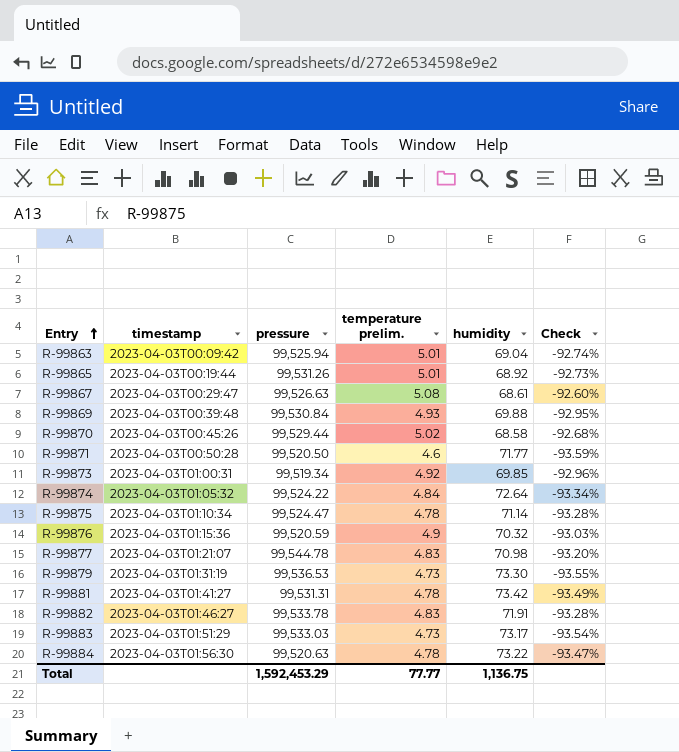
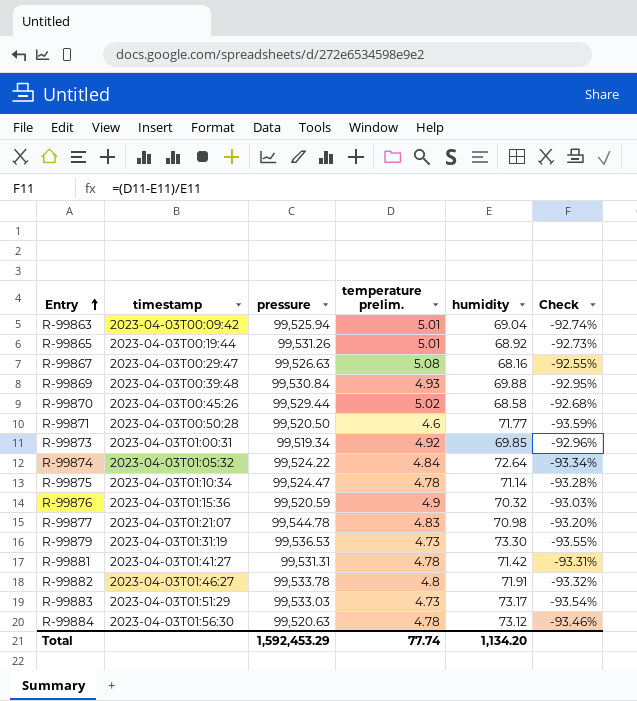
R-99867 | humidity: 68.61 -> 68.16
R-99867 | Check: -92.60% -> -92.55%
R-99881 | humidity: 73.42 -> 71.42
R-99881 | Check: -93.49% -> -93.31%
R-99882 | temperature prelim.: 4.83 -> 4.8
R-99882 | Check: -93.28% -> -93.32%
R-99884 | humidity: 73.22 -> 73.12
R-99884 | Check: -93.47% -> -93.46%
Total | temperature prelim.: 77.77 -> 77.74
Total | humidity: 1,136.75 -> 1,134.20

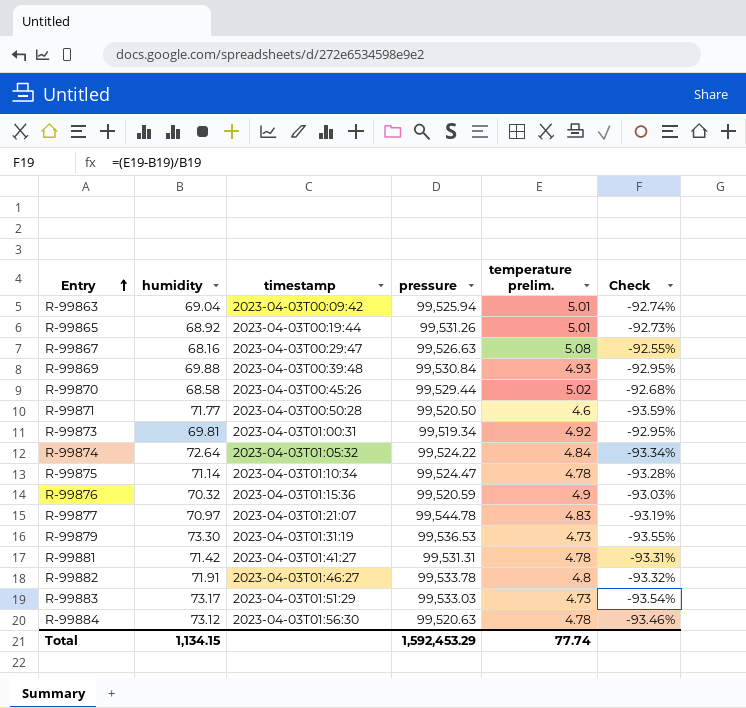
column humidity | position: 5 -> 2
R-99873 | humidity: 69.85 -> 69.81
R-99873 | Check: -92.96% -> -92.95%
R-99877 | humidity: 70.98 -> 70.97
R-99877 | Check: -93.20% -> -93.19%
Total | humidity: 1,134.20 -> 1,134.15

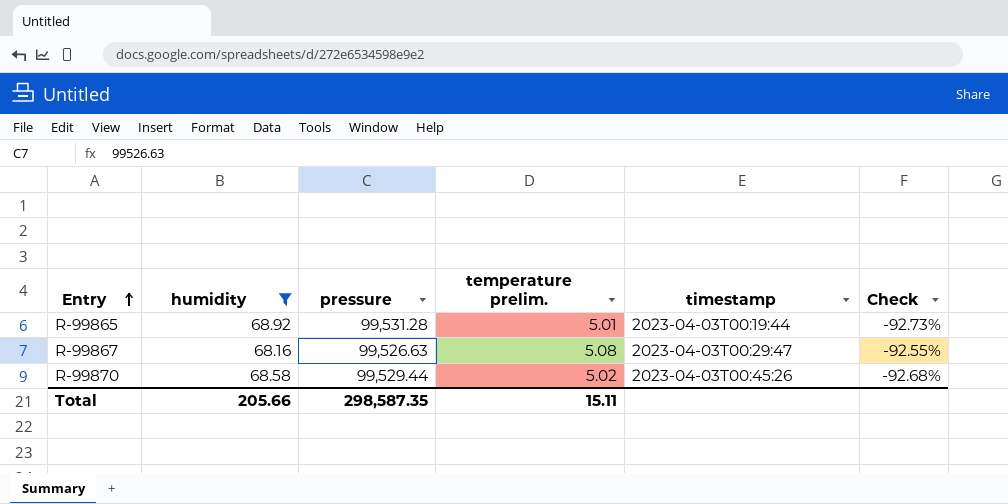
filter: none -> humidity <= 68.92
column timestamp | position: 3 -> 5
R-99865 | pressure: 99,531.26 -> 99,531.28
Total | humidity: 1,134.15 -> 205.66
Total | pressure: 1,592,453.29 -> 298,587.35
Total | temperature prelim.: 77.74 -> 15.11

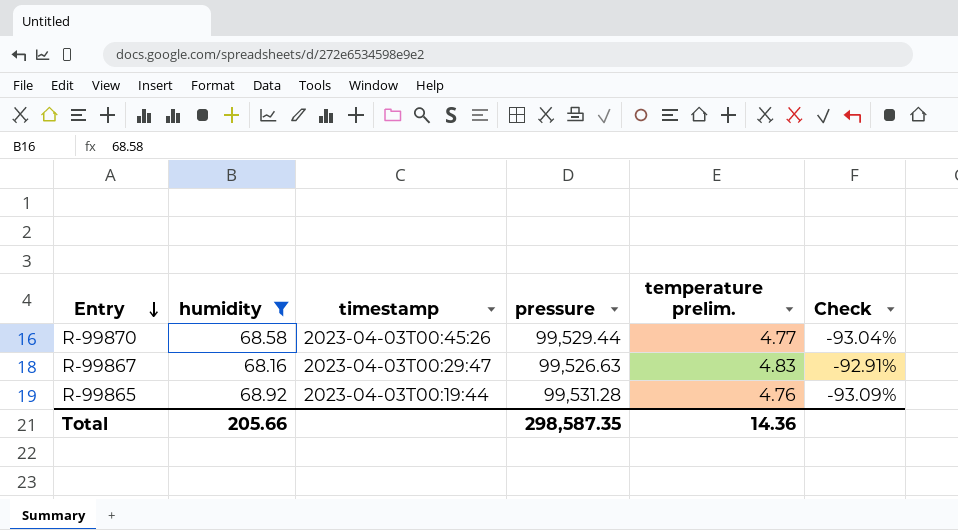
row order: Entry ascending -> Entry descending
column timestamp | position: 5 -> 3
R-99870 | temperature prelim.: 5.02 -> 4.77
R-99870 | Check: -92.68% -> -93.04%
R-99867 | temperature prelim.: 5.08 -> 4.83
R-99867 | Check: -92.55% -> -92.91%
R-99865 | temperature prelim.: 5.01 -> 4.76
R-99865 | Check: -92.73% -> -93.09%
Total | temperature prelim.: 15.11 -> 14.36

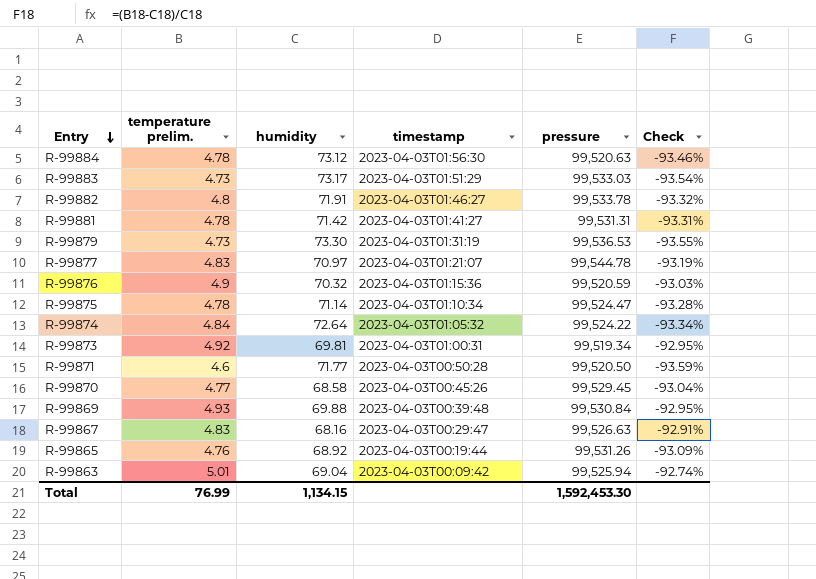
filter: humidity <= 68.92 -> none
column temperature prelim. | position: 5 -> 2
R-99870 | pressure: 99,529.44 -> 99,529.45
R-99865 | pressure: 99,531.28 -> 99,531.26
Total | temperature prelim.: 14.36 -> 76.99
Total | humidity: 205.66 -> 1,134.15
Total | pressure: 298,587.35 -> 1,592,453.30

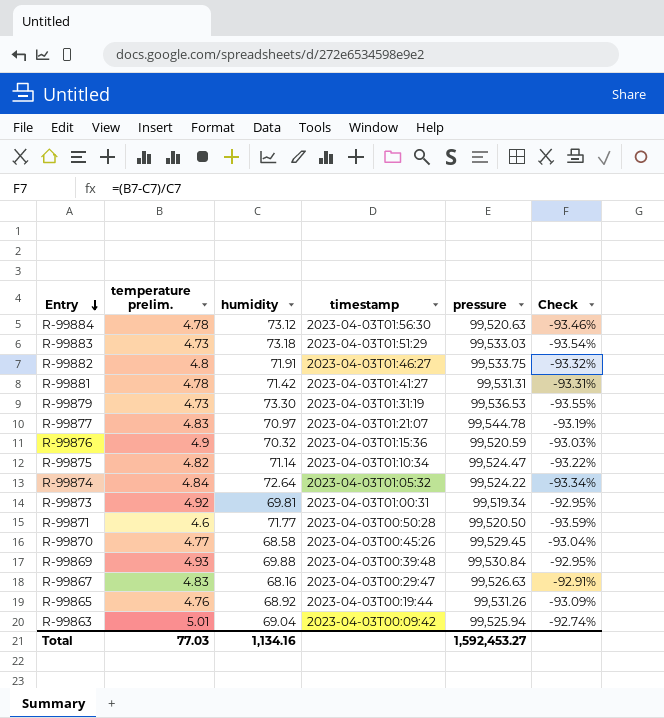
R-99883 | humidity: 73.17 -> 73.18
R-99882 | pressure: 99,533.78 -> 99,533.75
R-99875 | temperature prelim.: 4.78 -> 4.82
R-99875 | Check: -93.28% -> -93.22%
Total | temperature prelim.: 76.99 -> 77.03
Total | humidity: 1,134.15 -> 1,134.16
Total | pressure: 1,592,453.30 -> 1,592,453.27

